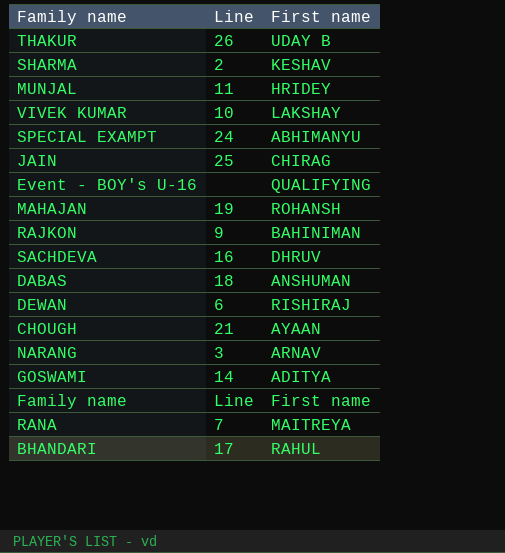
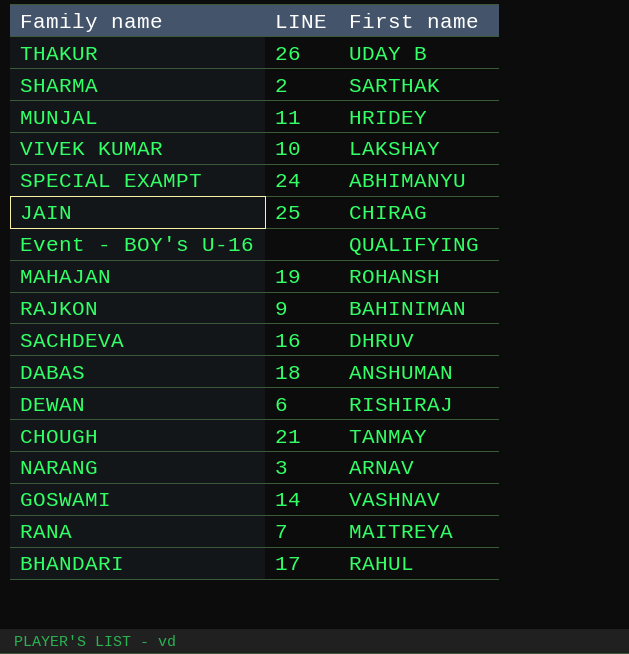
column name: Line -> LINE
row Family name: Line | First name -> none
SHARMA | First name: KESHAV -> SARTHAK
CHOUGH | First name: AYAAN -> TANMAY
GOSWAMI | First name: ADITYA -> VASHNAV

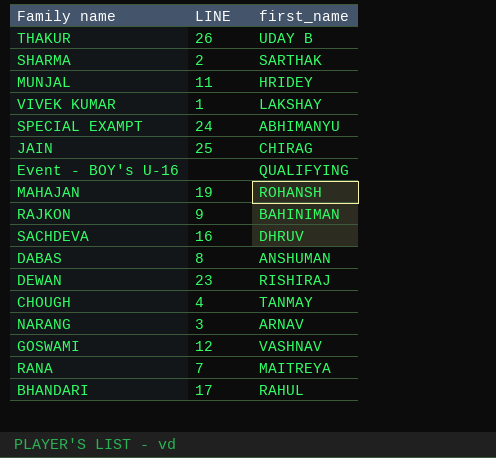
column name: First name -> first_name
VIVEK KUMAR | LINE: 10 -> 1
DABAS | LINE: 18 -> 8
DEWAN | LINE: 6 -> 23
CHOUGH | LINE: 21 -> 4
GOSWAMI | LINE: 14 -> 12

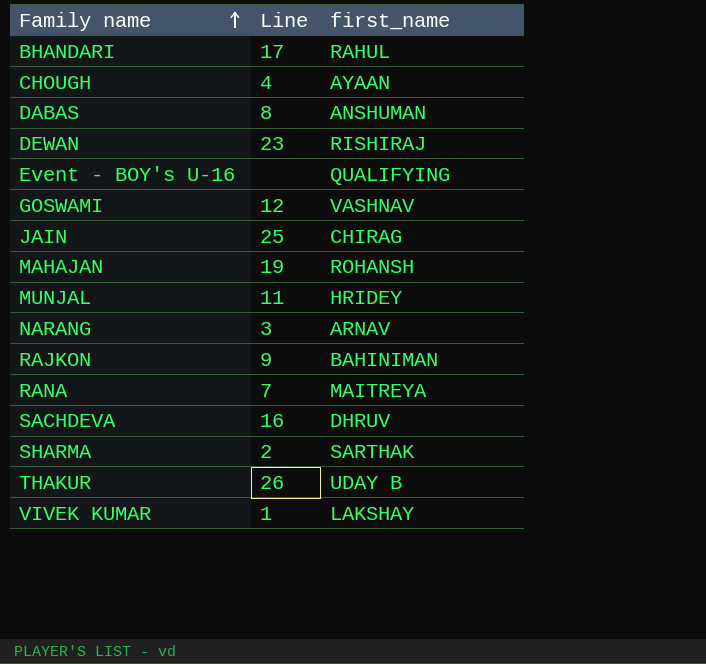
row order: none -> Family name ascending
column name: LINE -> Line
row SPECIAL EXAMPT: 24 | ABHIMANYU -> none
CHOUGH | first_name: TANMAY -> AYAAN

